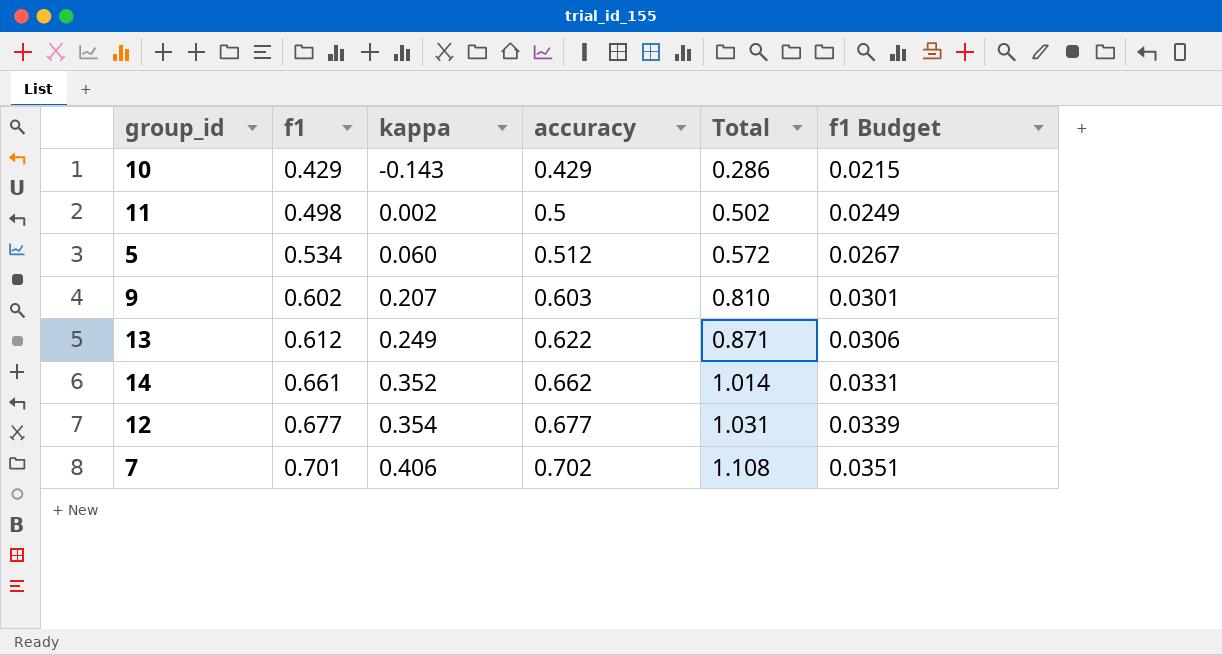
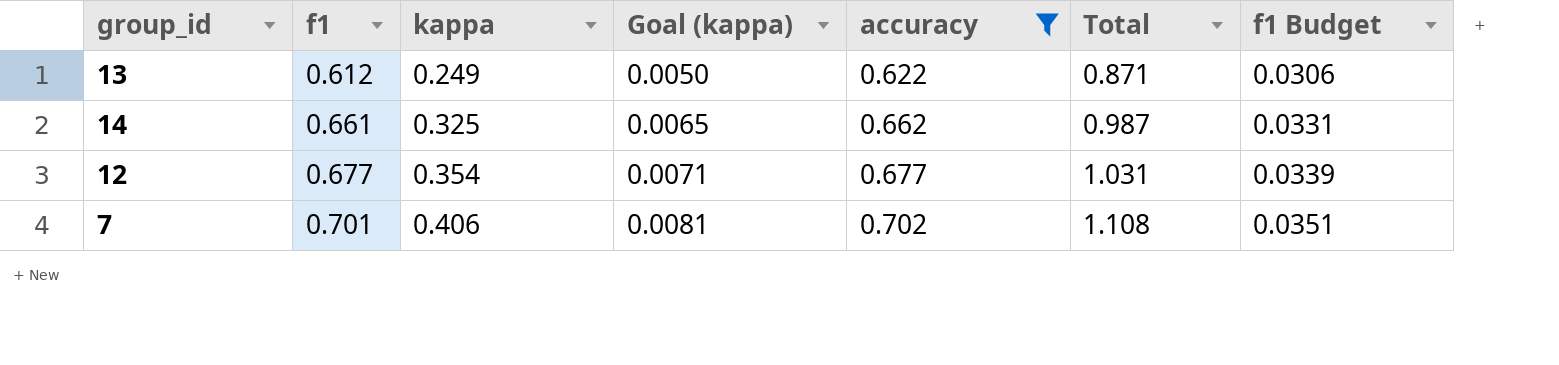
filter: none -> accuracy >= 0.622
column Goal (kappa) | formula: none -> [kappa] * 0.02
14 | kappa: 0.352 -> 0.325
14 | Total: 1.014 -> 0.987

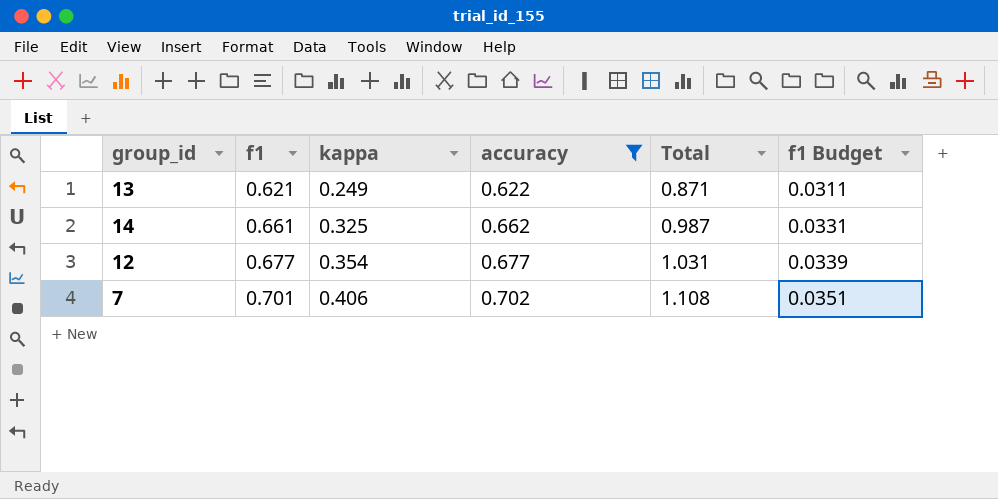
column Goal (kappa) | formula: [kappa] * 0.02 -> none
13 | f1: 0.612 -> 0.621
13 | f1 Budget: 0.0306 -> 0.0311

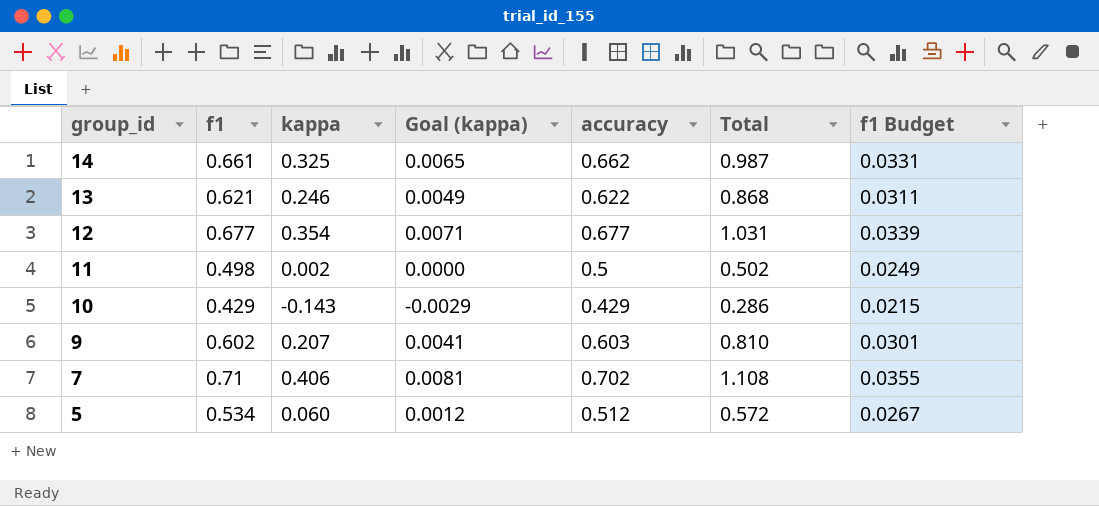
filter: accuracy >= 0.622 -> none
row order: f1 ascending -> group_id descending
column Goal (kappa) | formula: none -> [kappa] * 0.02
13 | kappa: 0.249 -> 0.246
13 | Total: 0.871 -> 0.868
7 | f1: 0.701 -> 0.71
7 | f1 Budget: 0.0351 -> 0.0355

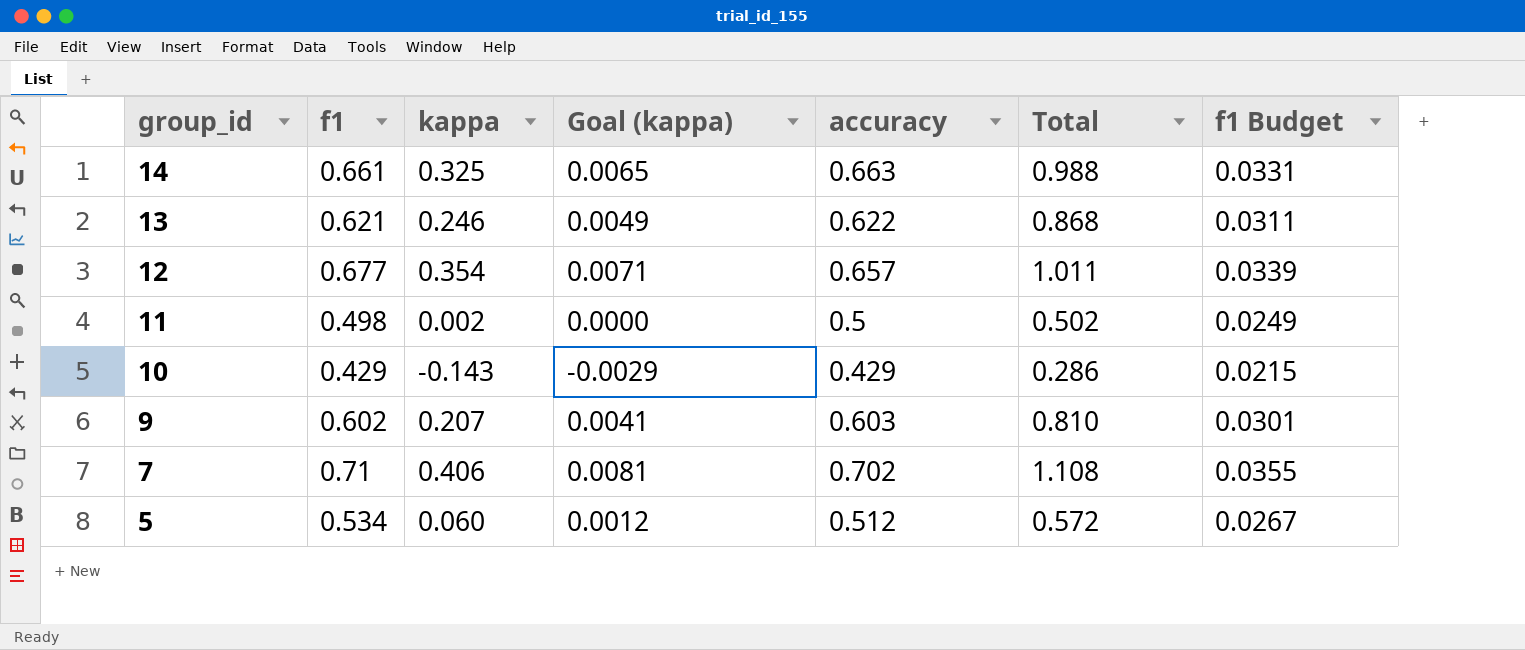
14 | accuracy: 0.662 -> 0.663
14 | Total: 0.987 -> 0.988
12 | accuracy: 0.677 -> 0.657
12 | Total: 1.031 -> 1.011

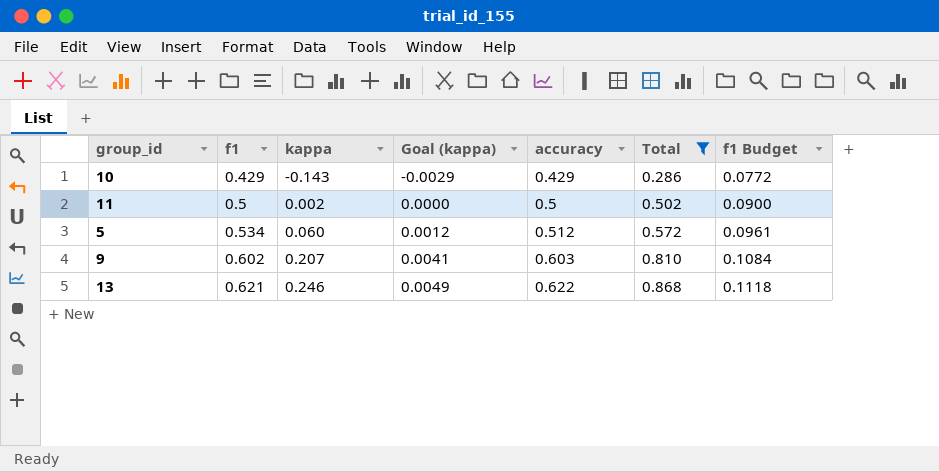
filter: none -> Total <= 0.868
row order: group_id descending -> f1 ascending
column f1 Budget | formula: [f1] * 0.05 -> [f1] * 0.18
11 | f1: 0.498 -> 0.5

